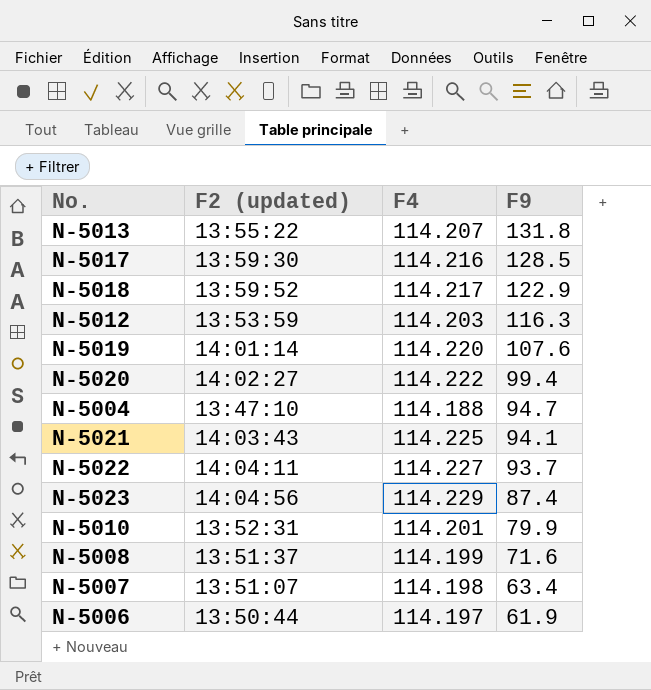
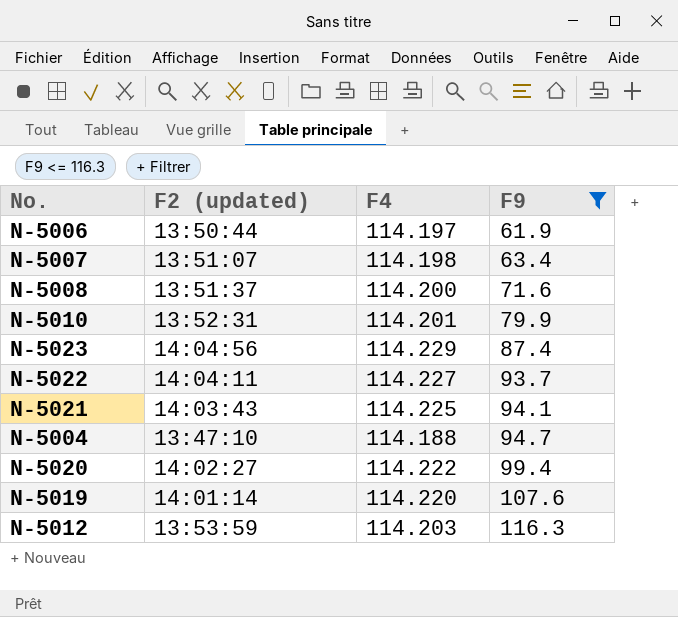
filter: none -> F9 <= 116.3
row order: F9 descending -> F9 ascending
N-5008 | F4: 114.199 -> 114.200

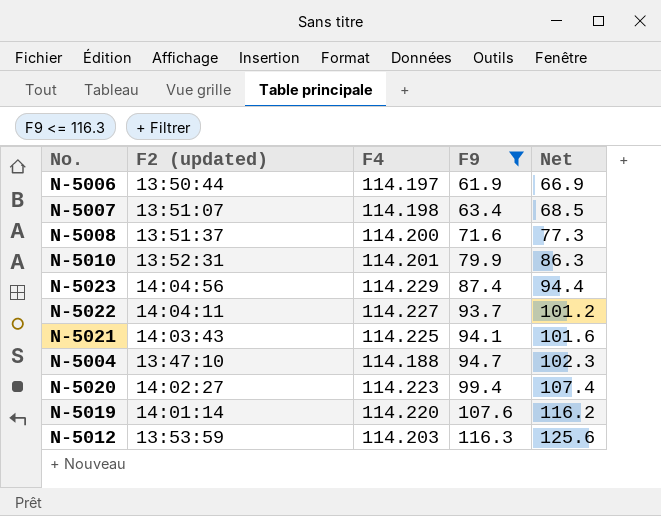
column Net | formula: none -> [F9] * 1.08
N-5020 | F4: 114.222 -> 114.223

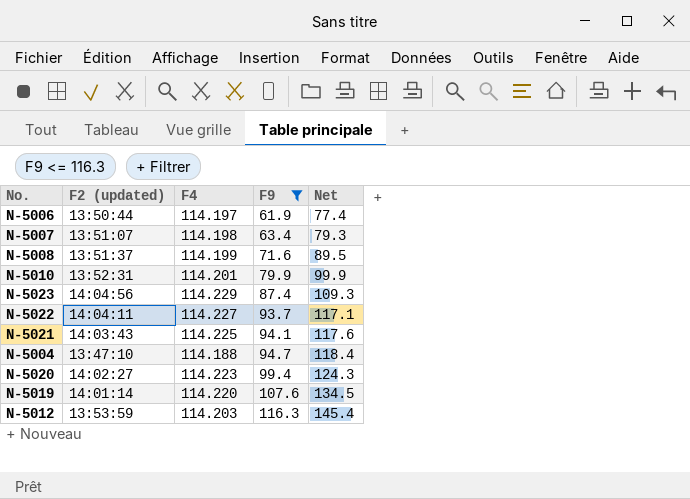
column Net | formula: [F9] * 1.08 -> [F9] * 1.25
N-5008 | F4: 114.200 -> 114.199

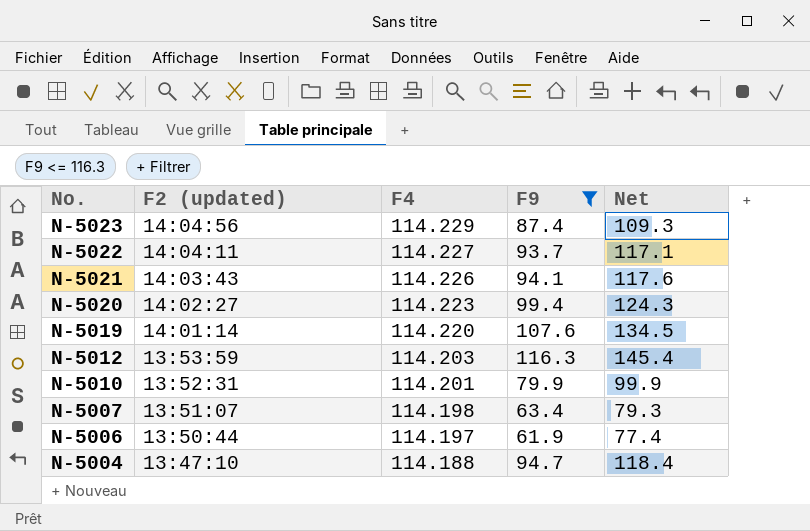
row order: F9 ascending -> No. descending
row N-5008: 13:51:37 | 114.199 | 71.6 | 89.5 -> none
N-5021 | F4: 114.225 -> 114.226

